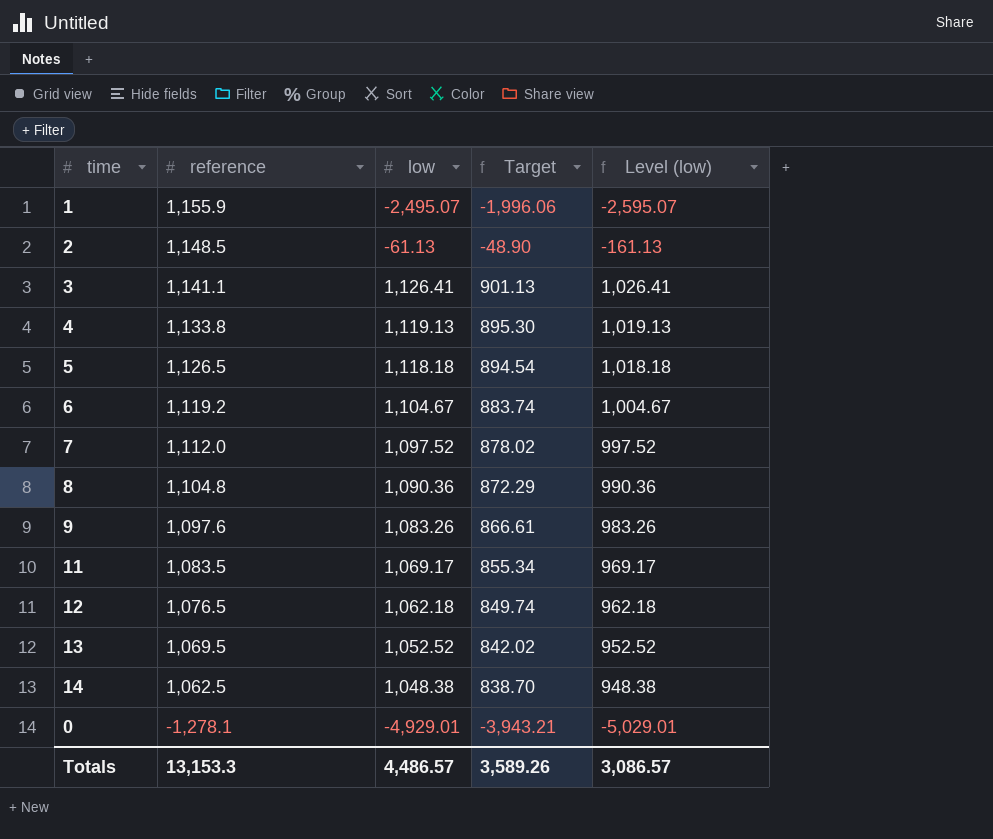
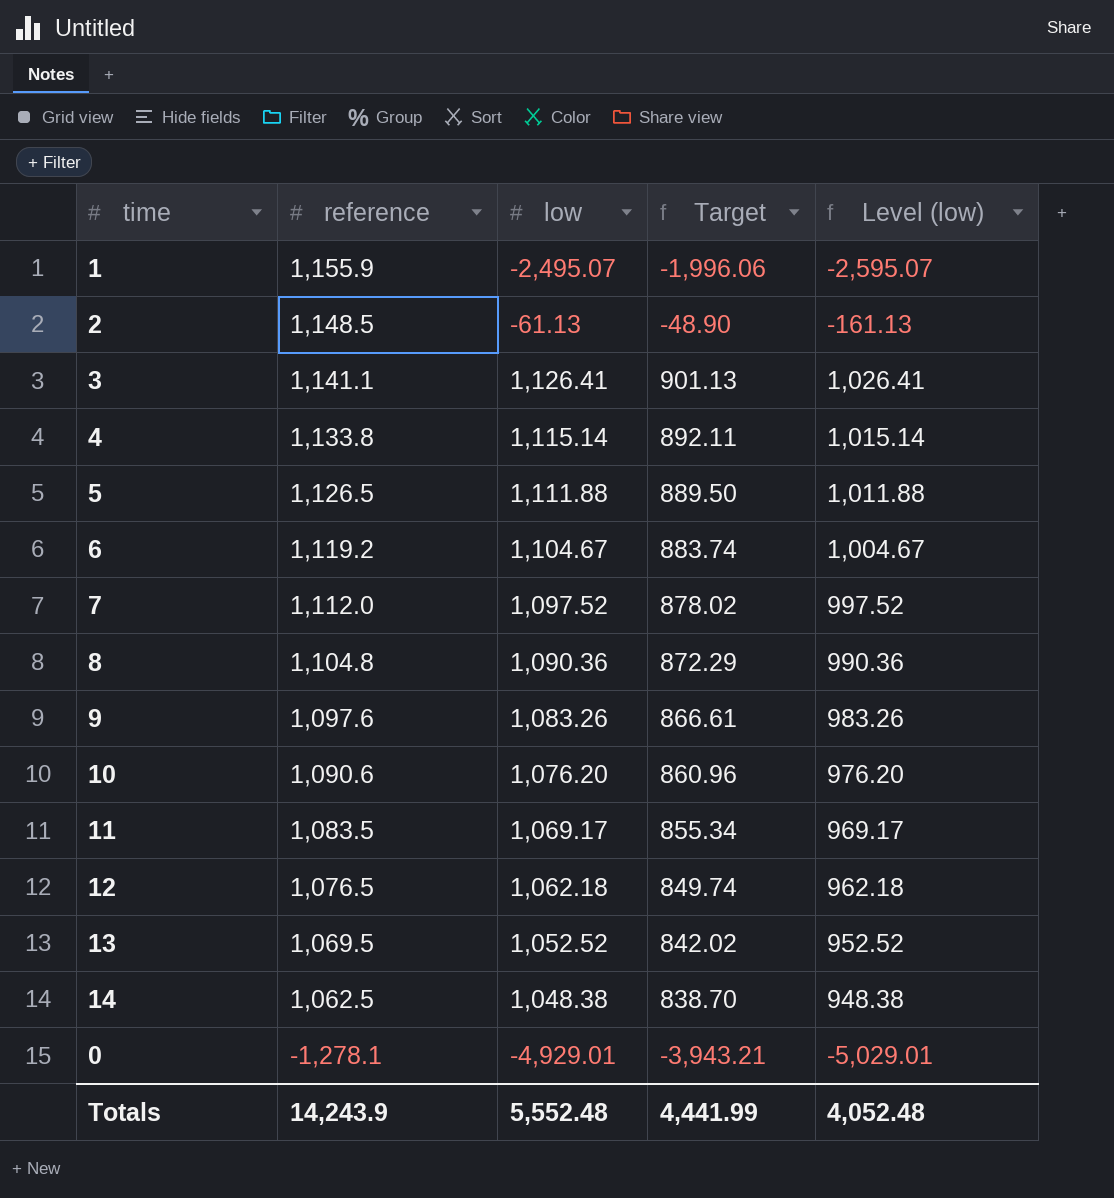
4 | low: 1,119.13 -> 1,115.14
4 | Target: 895.30 -> 892.11
4 | Level (low): 1,019.13 -> 1,015.14
5 | low: 1,118.18 -> 1,111.88
5 | Target: 894.54 -> 889.50
5 | Level (low): 1,018.18 -> 1,011.88
row 10: none -> 1,090.6 | 1,076.20 | 860.96 | 976.20
Totals | reference: 13,153.3 -> 14,243.9
Totals | low: 4,486.57 -> 5,552.48
Totals | Target: 3,589.26 -> 4,441.99
Totals | Level (low): 3,086.57 -> 4,052.48

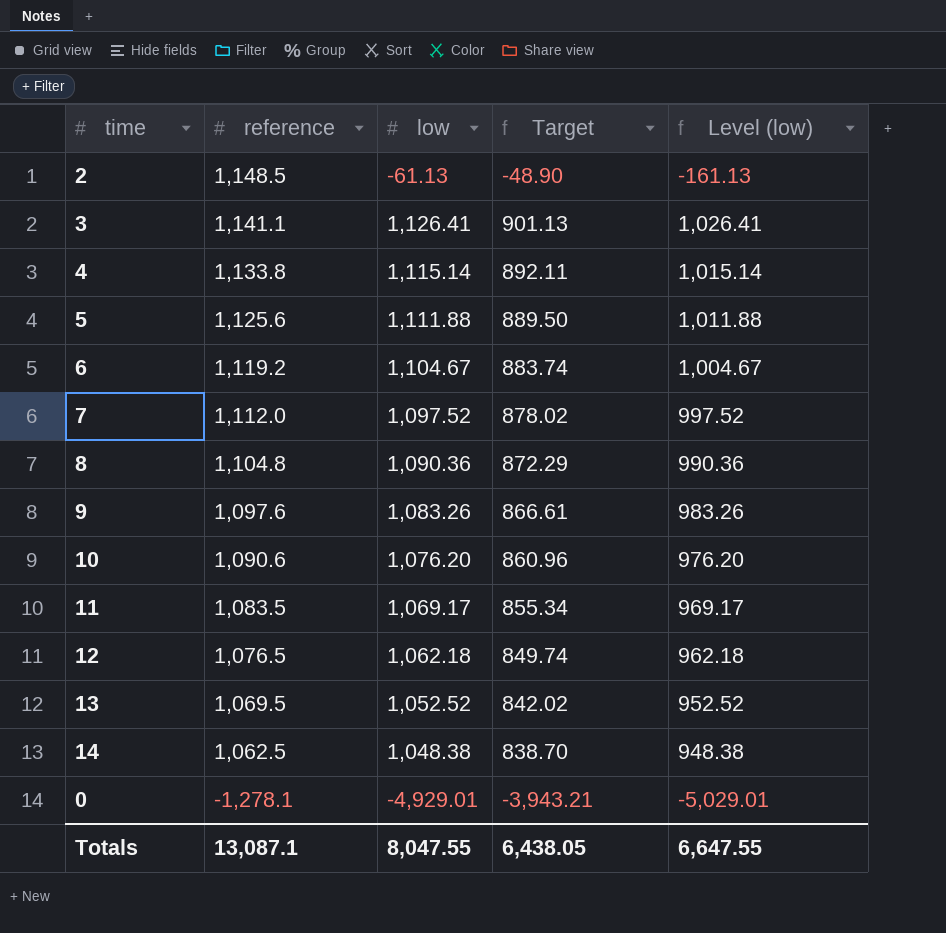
row 1: 1,155.9 | -2,495.07 | -1,996.06 | -2,595.07 -> none
5 | reference: 1,126.5 -> 1,125.6
Totals | reference: 14,243.9 -> 13,087.1
Totals | low: 5,552.48 -> 8,047.55
Totals | Target: 4,441.99 -> 6,438.05
Totals | Level (low): 4,052.48 -> 6,647.55

